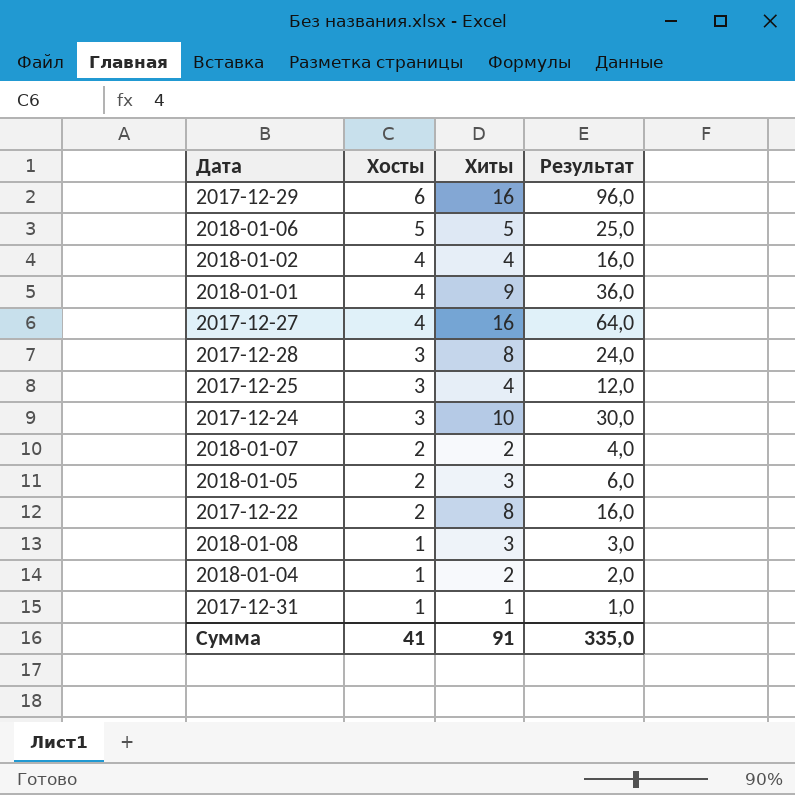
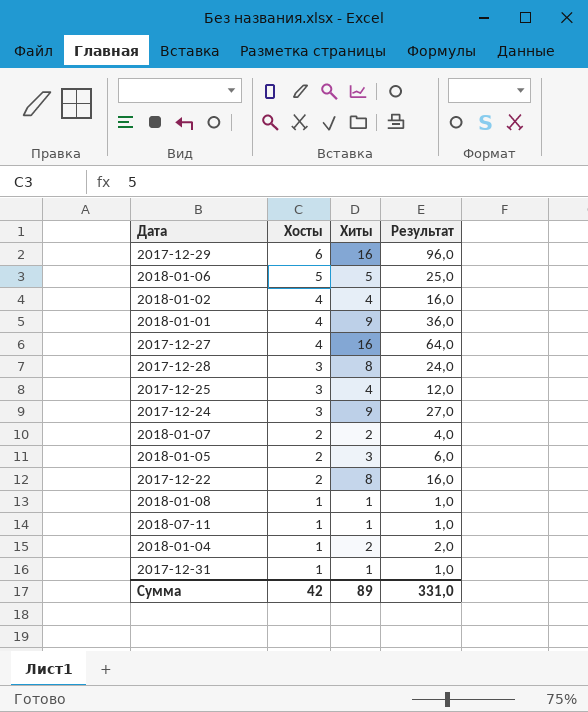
2017-12-24 | Хиты: 10 -> 9
2017-12-24 | Результат: 30,0 -> 27,0
2018-01-08 | Хиты: 3 -> 1
2018-01-08 | Результат: 3,0 -> 1,0
row 2018-07-11: none -> 1 | 1 | 1,0
Сумма | Хосты: 41 -> 42
Сумма | Хиты: 91 -> 89
Сумма | Результат: 335,0 -> 331,0

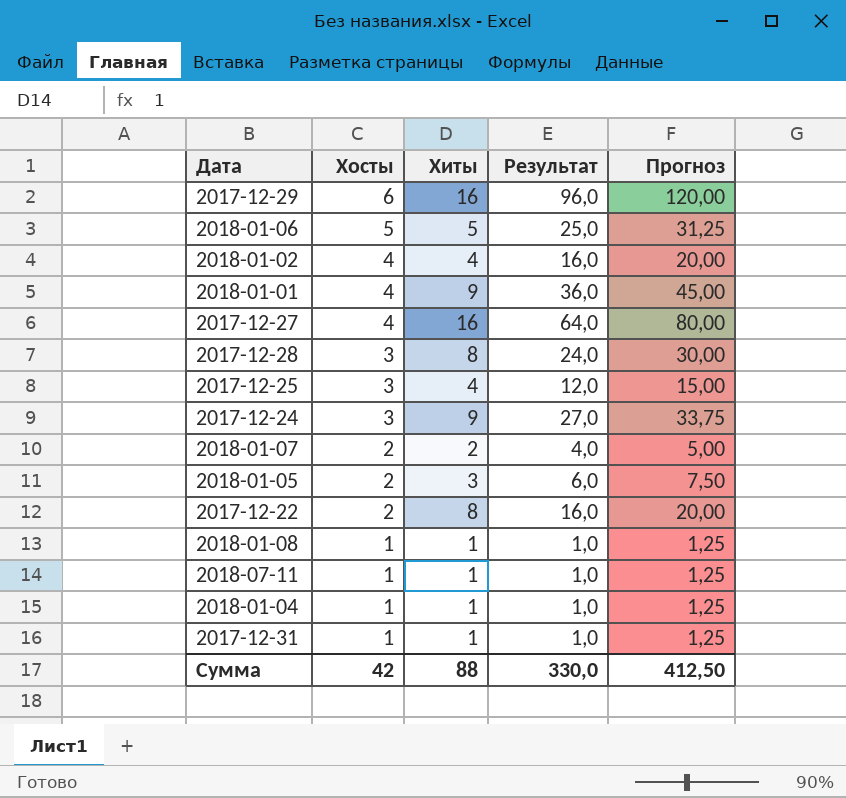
column Прогноз | formula: none -> [Результат] * 1,25
2018-01-04 | Хиты: 2 -> 1
2018-01-04 | Результат: 2,0 -> 1,0
Сумма | Хиты: 89 -> 88
Сумма | Результат: 331,0 -> 330,0

